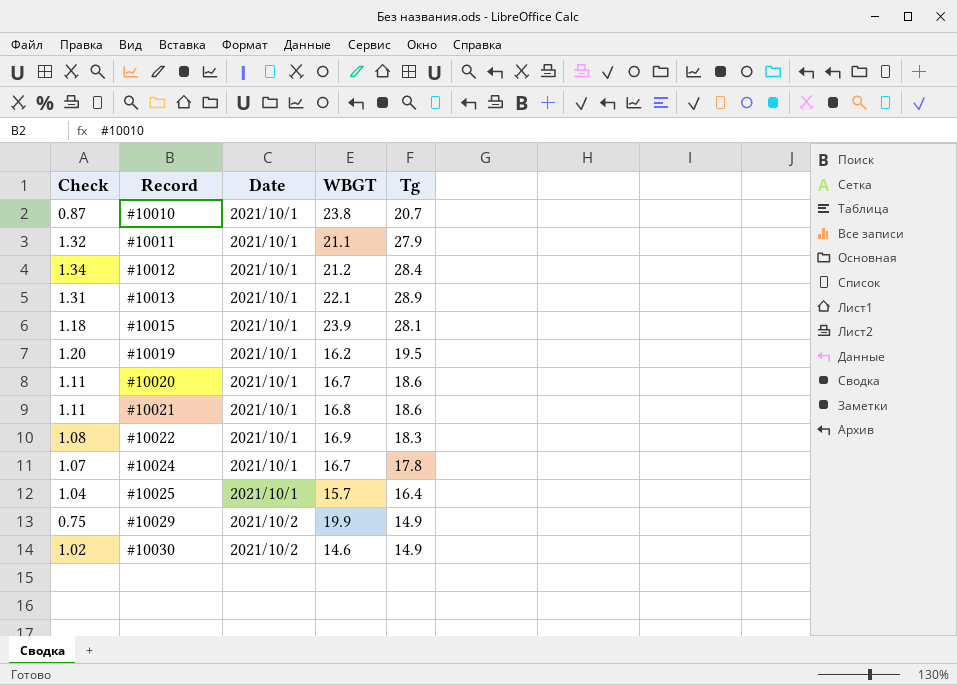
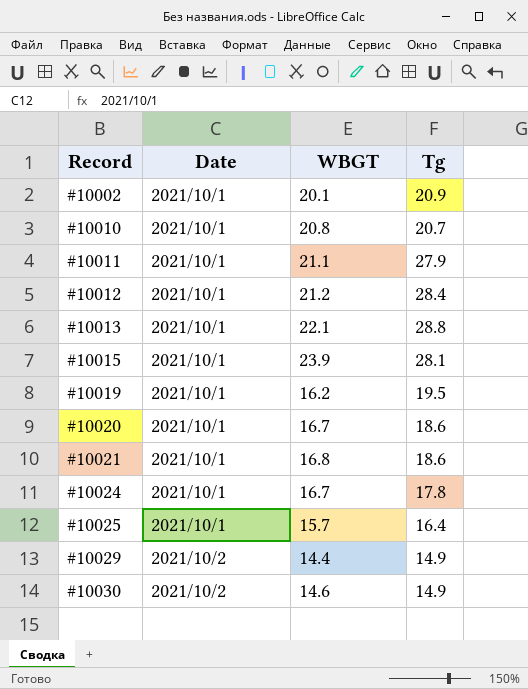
column Check | formula: [Tg] / [WBGT] -> none
row #10022: 1.08 | 2021/10/1 | 16.9 | 18.3 -> none
row #10002: none -> 2021/10/1 | 20.1 | 20.9
#10010 | WBGT: 23.8 -> 20.8
#10013 | Tg: 28.9 -> 28.8
#10029 | WBGT: 19.9 -> 14.4

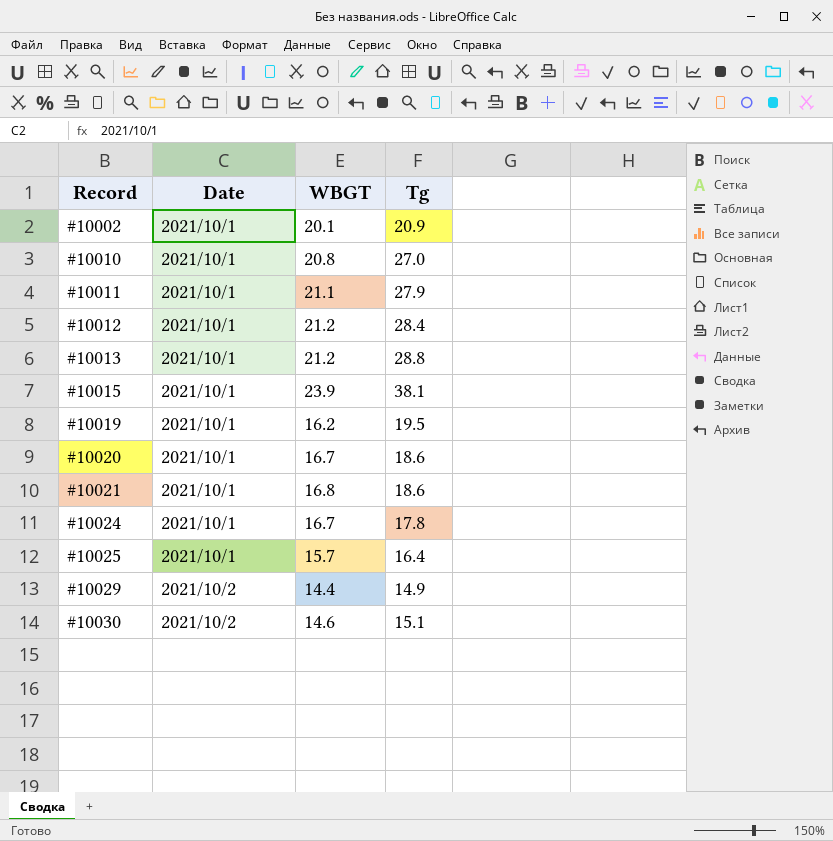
#10010 | Tg: 20.7 -> 27.0
#10013 | WBGT: 22.1 -> 21.2
#10015 | Tg: 28.1 -> 38.1
#10030 | Tg: 14.9 -> 15.1

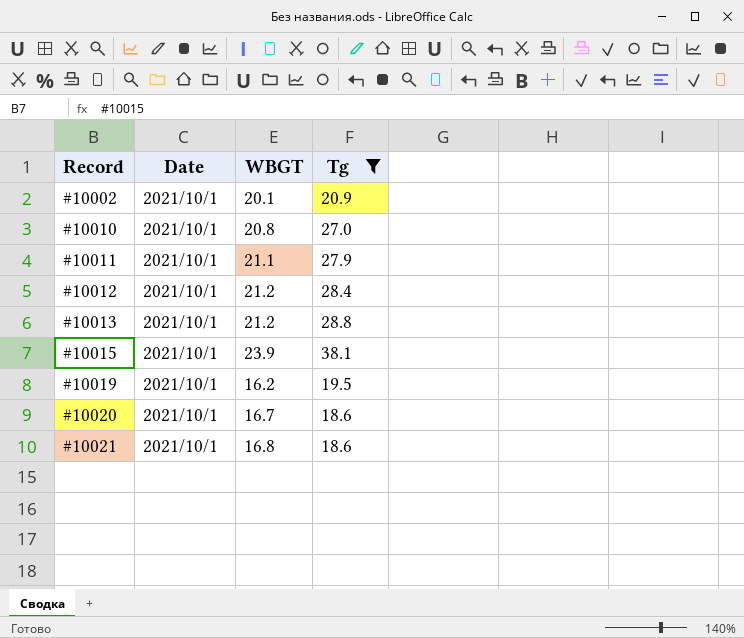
filter: none -> Tg >= 18.6

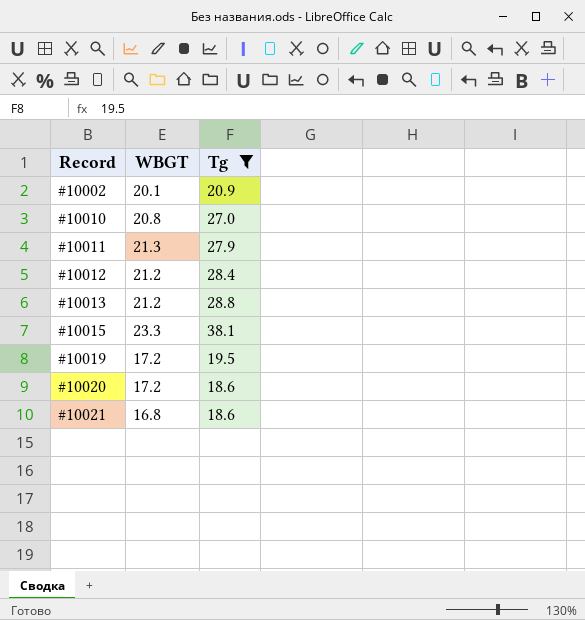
column Date | position: 2 -> none
#10011 | WBGT: 21.1 -> 21.3
#10015 | WBGT: 23.9 -> 23.3
#10019 | WBGT: 16.2 -> 17.2
#10020 | WBGT: 16.7 -> 17.2

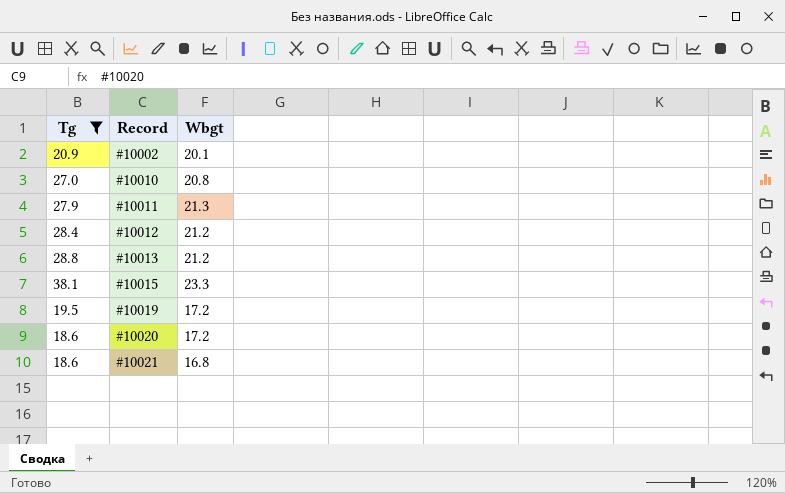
column Tg | position: 3 -> 1
column name: WBGT -> Wbgt

